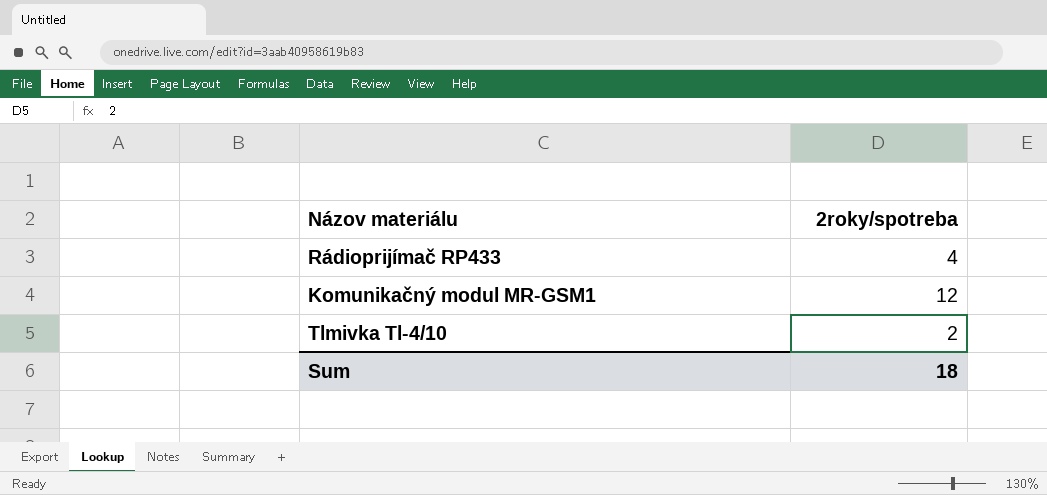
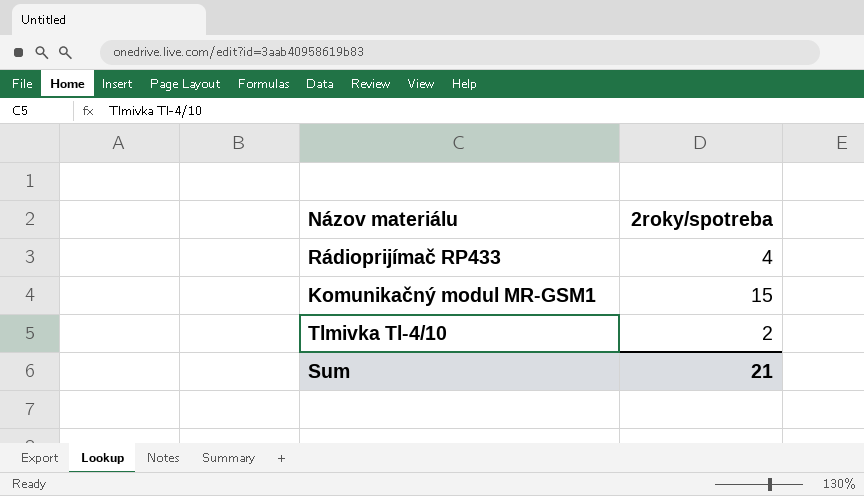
Komunikačný modul MR-GSM1 | 2roky/spotreba: 12 -> 15
Sum | 2roky/spotreba: 18 -> 21

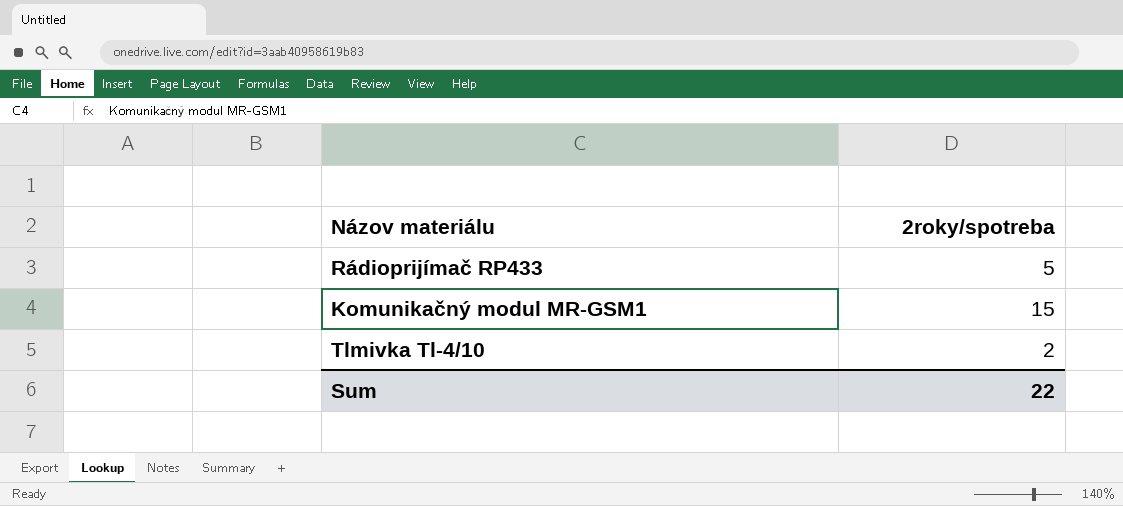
Rádioprijímač RP433 | 2roky/spotreba: 4 -> 5
Sum | 2roky/spotreba: 21 -> 22

